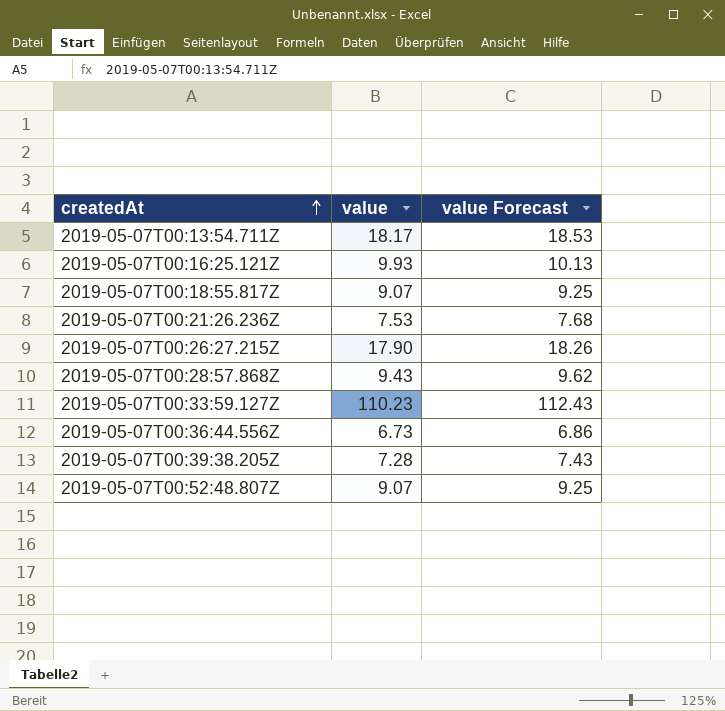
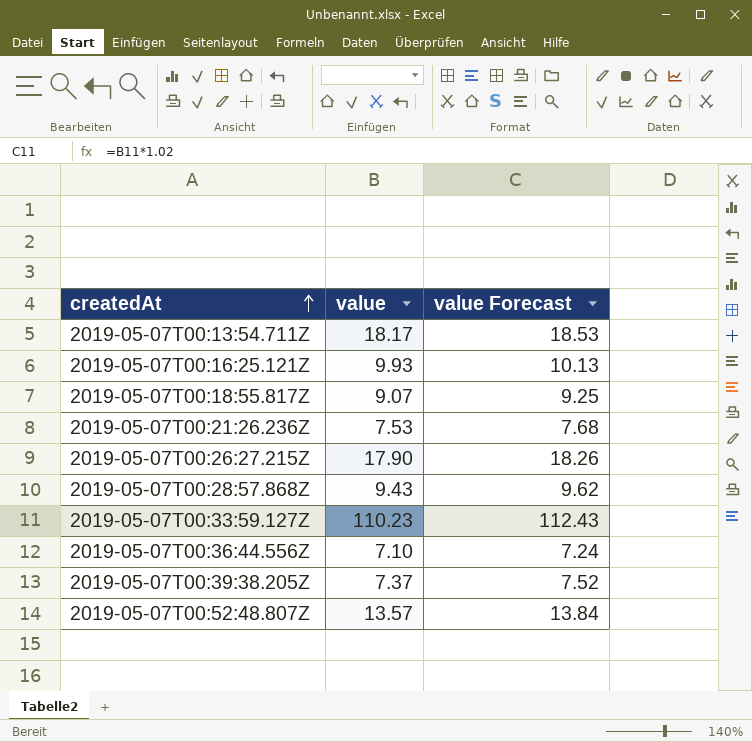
2019-05-07T00:36:44.556Z | value: 6.73 -> 7.10
2019-05-07T00:36:44.556Z | value Forecast: 6.86 -> 7.24
2019-05-07T00:39:38.205Z | value: 7.28 -> 7.37
2019-05-07T00:39:38.205Z | value Forecast: 7.43 -> 7.52
2019-05-07T00:52:48.807Z | value: 9.07 -> 13.57
2019-05-07T00:52:48.807Z | value Forecast: 9.25 -> 13.84

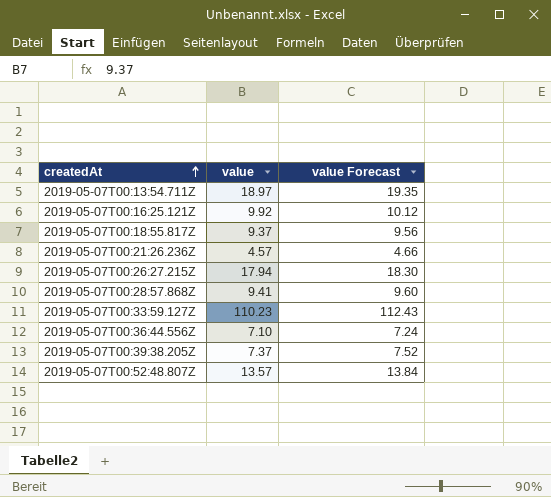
2019-05-07T00:13:54.711Z | value: 18.17 -> 18.97
2019-05-07T00:13:54.711Z | value Forecast: 18.53 -> 19.35
2019-05-07T00:16:25.121Z | value: 9.93 -> 9.92
2019-05-07T00:16:25.121Z | value Forecast: 10.13 -> 10.12
2019-05-07T00:18:55.817Z | value: 9.07 -> 9.37
2019-05-07T00:18:55.817Z | value Forecast: 9.25 -> 9.56
2019-05-07T00:21:26.236Z | value: 7.53 -> 4.57
2019-05-07T00:21:26.236Z | value Forecast: 7.68 -> 4.66
2019-05-07T00:26:27.215Z | value: 17.90 -> 17.94
2019-05-07T00:26:27.215Z | value Forecast: 18.26 -> 18.30
2019-05-07T00:28:57.868Z | value: 9.43 -> 9.41
2019-05-07T00:28:57.868Z | value Forecast: 9.62 -> 9.60

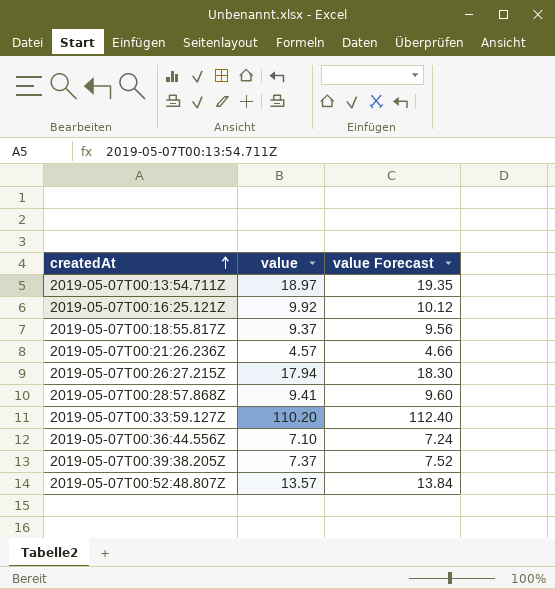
2019-05-07T00:33:59.127Z | value: 110.23 -> 110.20
2019-05-07T00:33:59.127Z | value Forecast: 112.43 -> 112.40

